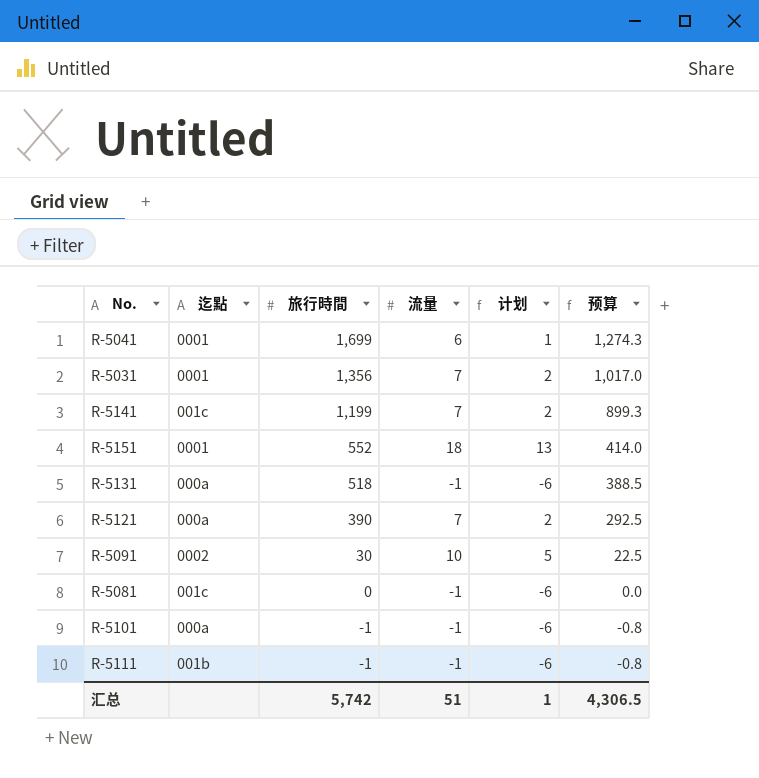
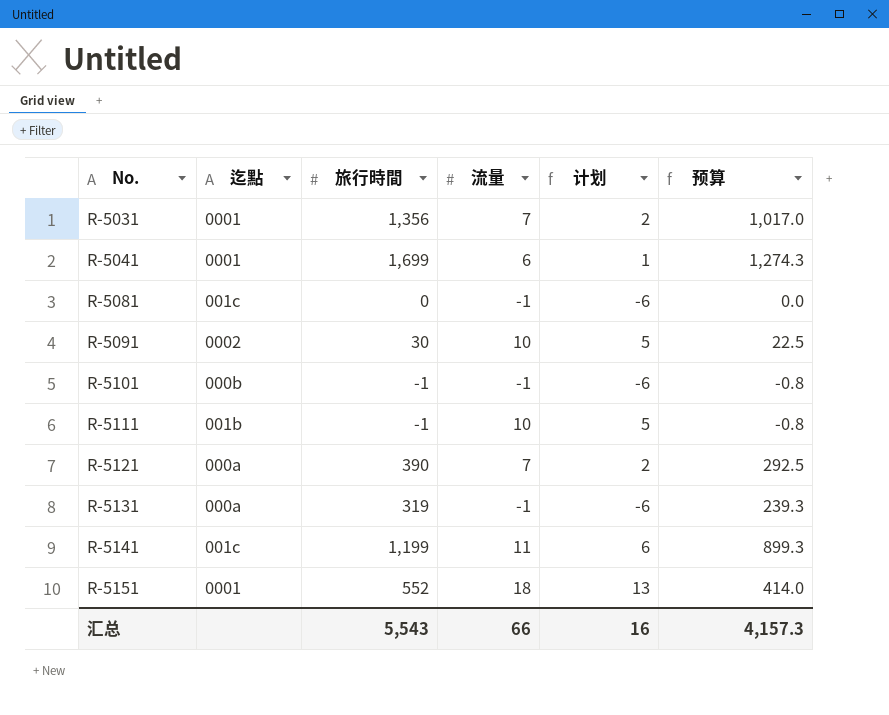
row order: 旅行時間 descending -> No. ascending
R-5101 | 迄點: 000a -> 000b
R-5111 | 流量: -1 -> 10
R-5111 | 计划: -6 -> 5
R-5131 | 旅行時間: 518 -> 319
R-5131 | 预算: 388.5 -> 239.3
R-5141 | 流量: 7 -> 11
R-5141 | 计划: 2 -> 6
汇总 | 旅行時間: 5,742 -> 5,543
汇总 | 流量: 51 -> 66
汇总 | 计划: 1 -> 16
汇总 | 预算: 4,306.5 -> 4,157.3

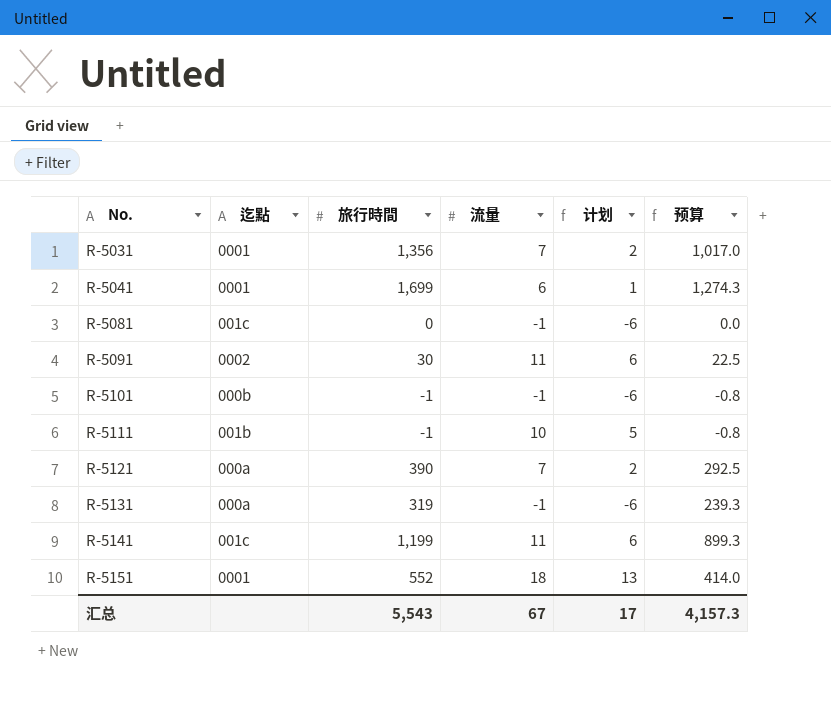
R-5091 | 流量: 10 -> 11
R-5091 | 计划: 5 -> 6
汇总 | 流量: 66 -> 67
汇总 | 计划: 16 -> 17

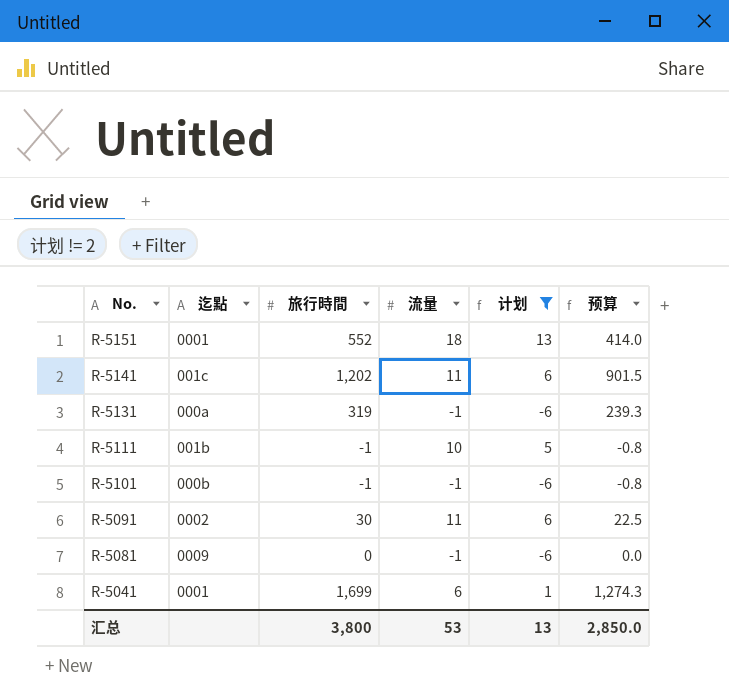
filter: none -> 计划 != 2
row order: No. ascending -> No. descending
R-5141 | 旅行時間: 1,199 -> 1,202
R-5141 | 预算: 899.3 -> 901.5
R-5081 | 迄點: 001c -> 0009
汇总 | 旅行時間: 5,543 -> 3,800
汇总 | 流量: 67 -> 53
汇总 | 计划: 17 -> 13
汇总 | 预算: 4,157.3 -> 2,850.0

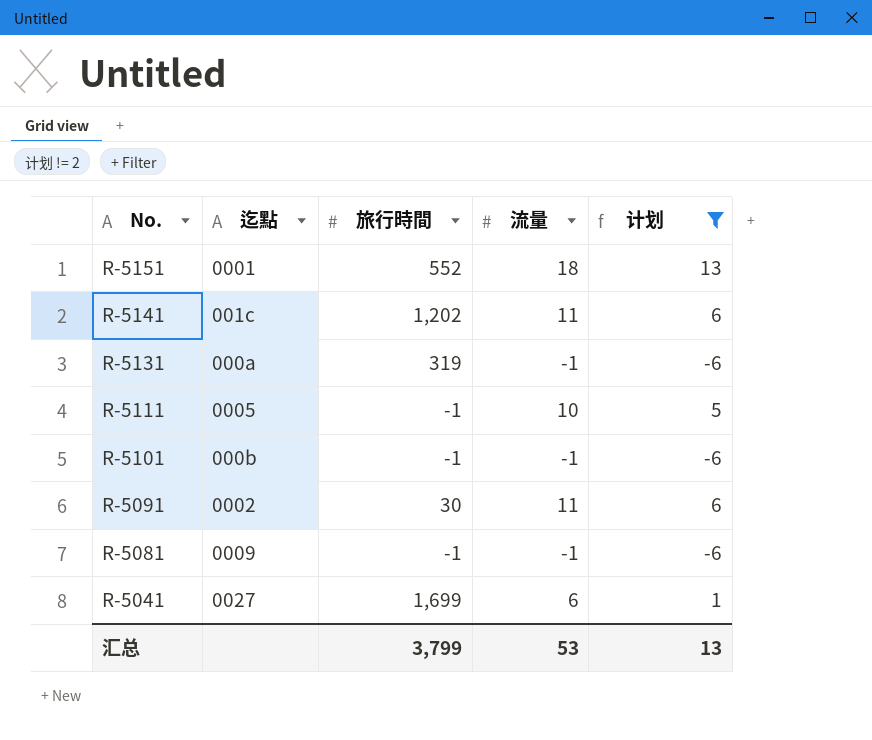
column 预算 | formula: [旅行時間] * 0.75 -> none
R-5111 | 迄點: 001b -> 0005
R-5081 | 旅行時間: 0 -> -1
R-5041 | 迄點: 0001 -> 0027
汇总 | 旅行時間: 3,800 -> 3,799

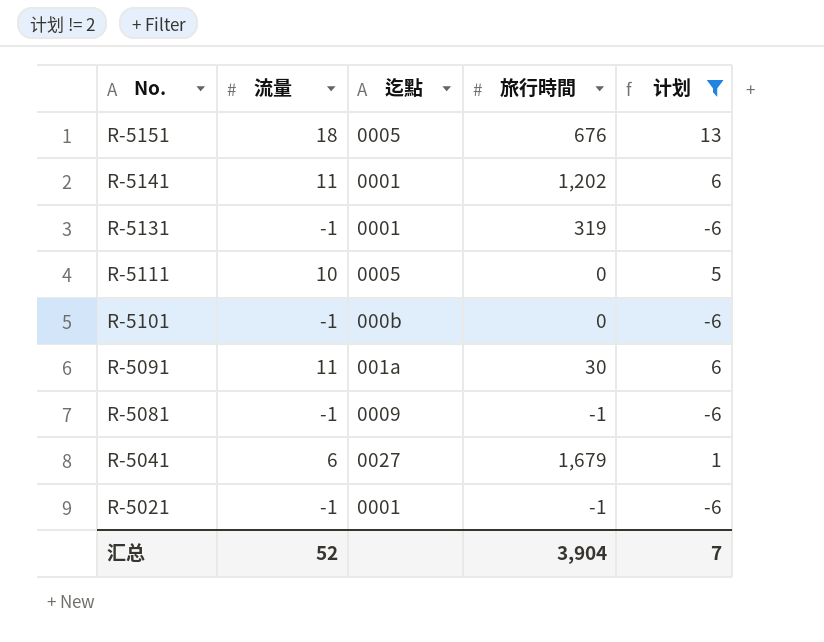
column 流量 | position: 4 -> 2
R-5151 | 迄點: 0001 -> 0005
R-5151 | 旅行時間: 552 -> 676
R-5141 | 迄點: 001c -> 0001
R-5131 | 迄點: 000a -> 0001
R-5111 | 旅行時間: -1 -> 0
R-5101 | 旅行時間: -1 -> 0
R-5091 | 迄點: 0002 -> 001a
R-5041 | 旅行時間: 1,699 -> 1,679
row R-5021: none -> -1 | 0001 | -1 | -6
汇总 | 流量: 53 -> 52
汇总 | 旅行時間: 3,799 -> 3,904
汇总 | 计划: 13 -> 7

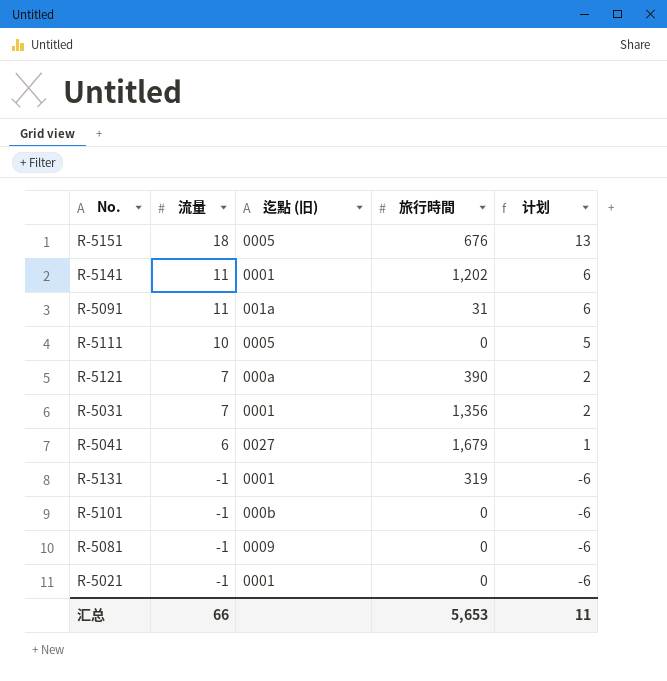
filter: 计划 != 2 -> none
row order: No. descending -> 流量 descending
column name: 迄點 -> 迄點 (旧)
R-5091 | 旅行時間: 30 -> 31
R-5081 | 旅行時間: -1 -> 0
R-5021 | 旅行時間: -1 -> 0
汇总 | 流量: 52 -> 66
汇总 | 旅行時間: 3,904 -> 5,653
汇总 | 计划: 7 -> 11

